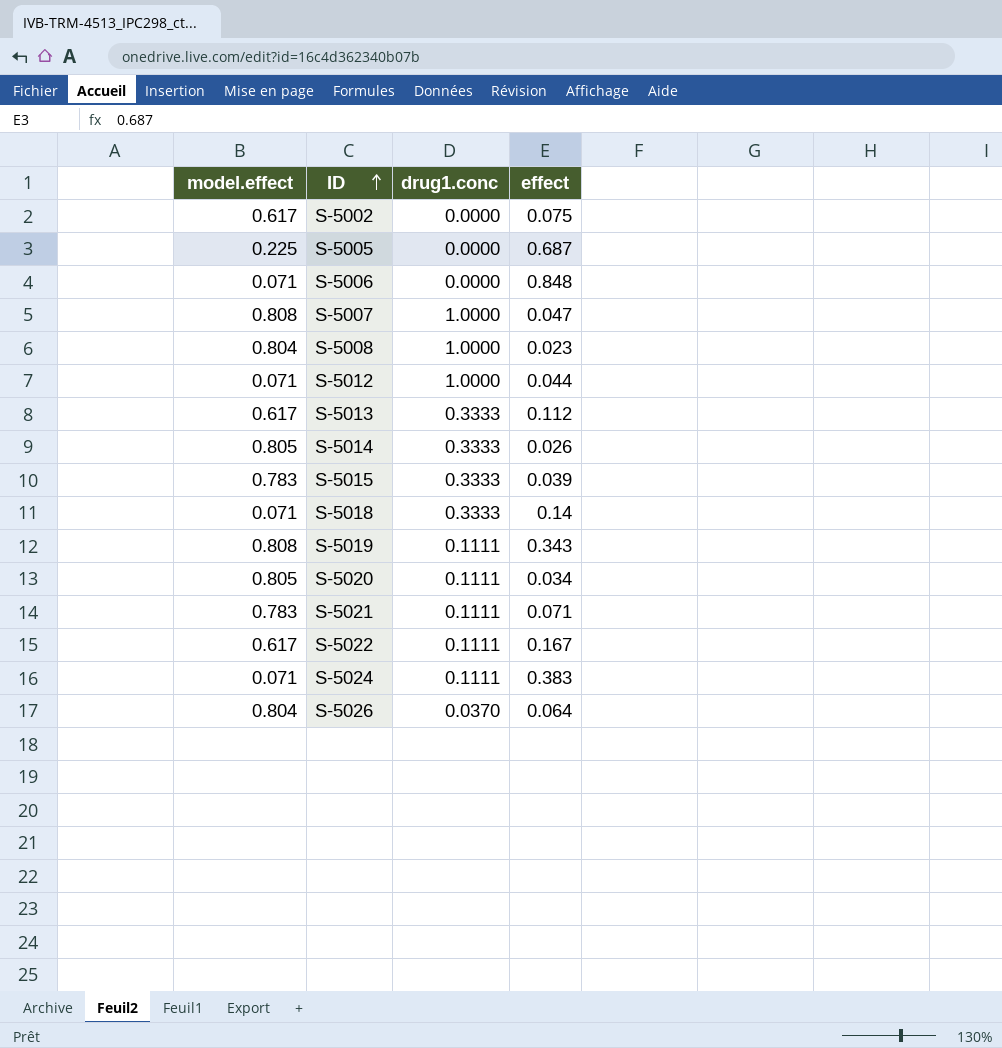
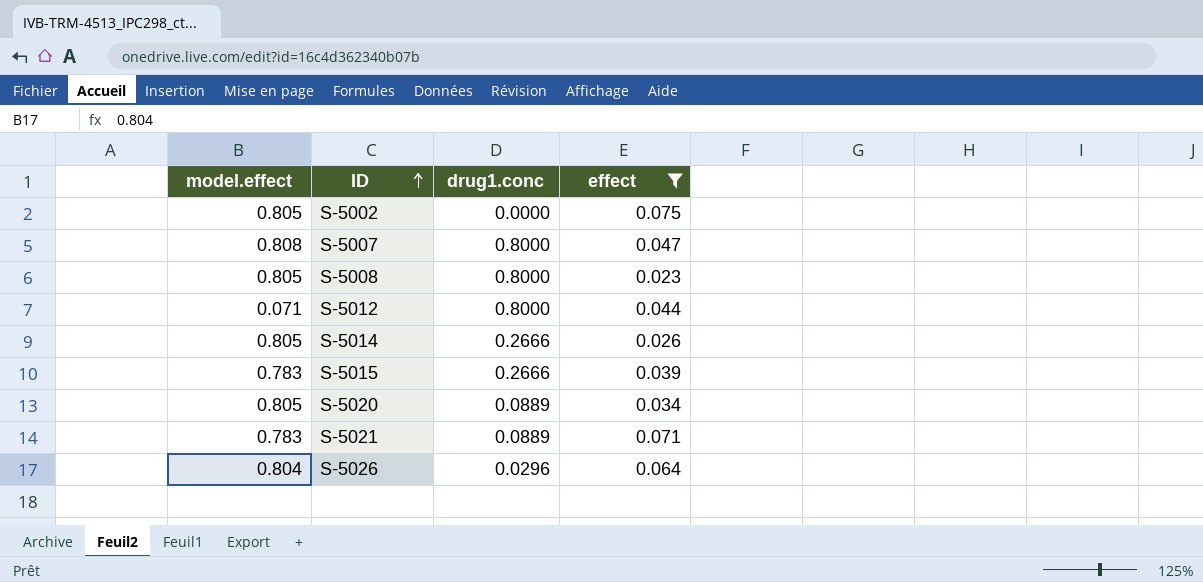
filter: none -> effect <= 0.075
S-5002 | model.effect: 0.617 -> 0.805
S-5007 | drug1.conc: 1.0000 -> 0.8000
S-5008 | model.effect: 0.804 -> 0.805
S-5008 | drug1.conc: 1.0000 -> 0.8000
S-5012 | drug1.conc: 1.0000 -> 0.8000
S-5014 | drug1.conc: 0.3333 -> 0.2666
S-5015 | drug1.conc: 0.3333 -> 0.2666
S-5020 | drug1.conc: 0.1111 -> 0.0889
S-5021 | drug1.conc: 0.1111 -> 0.0889
S-5026 | drug1.conc: 0.0370 -> 0.0296

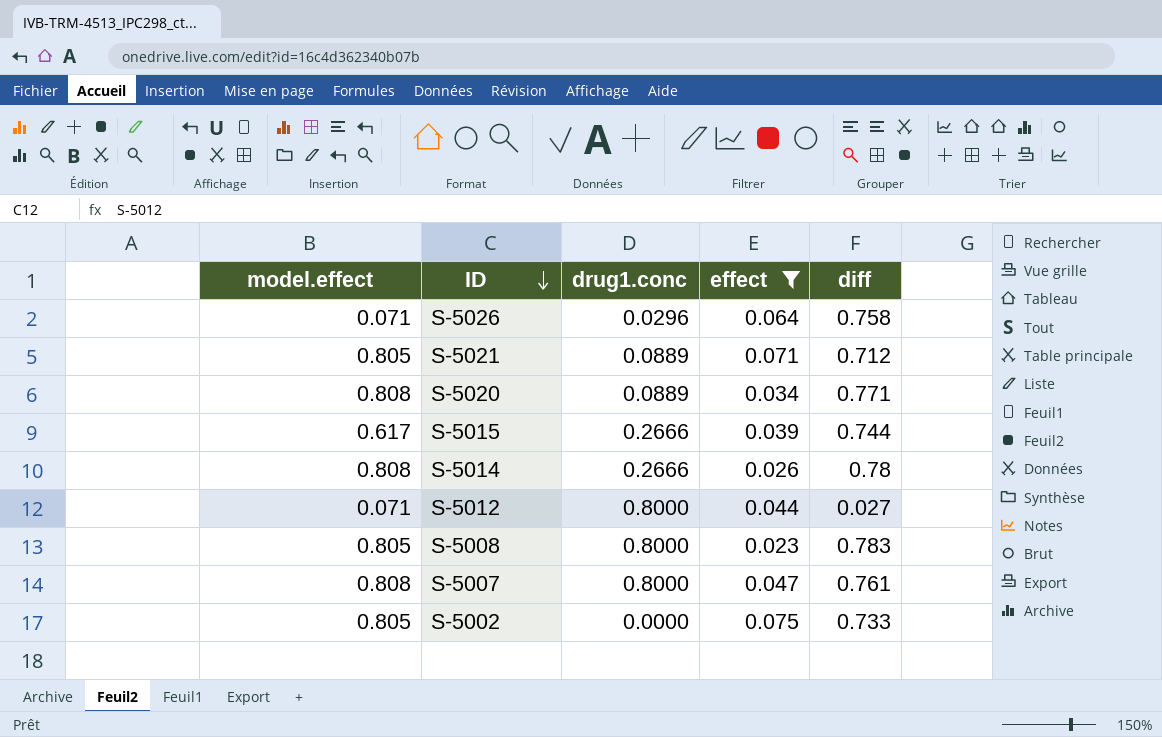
row order: ID ascending -> ID descending
column diff | position: none -> 5
S-5026 | model.effect: 0.804 -> 0.071
S-5021 | model.effect: 0.783 -> 0.805
S-5020 | model.effect: 0.805 -> 0.808
S-5015 | model.effect: 0.783 -> 0.617
S-5014 | model.effect: 0.805 -> 0.808

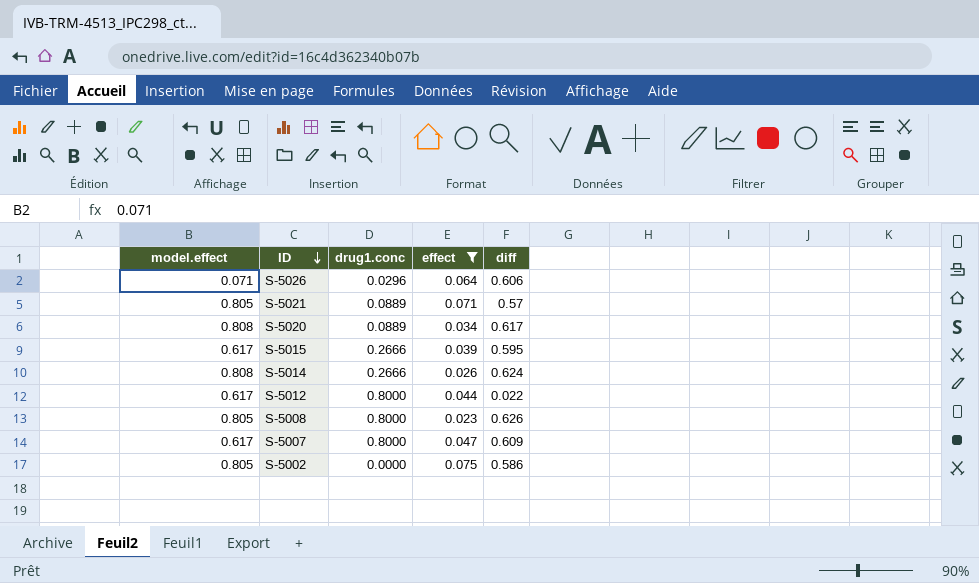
S-5026 | diff: 0.758 -> 0.606
S-5021 | diff: 0.712 -> 0.57
S-5020 | diff: 0.771 -> 0.617
S-5015 | diff: 0.744 -> 0.595
S-5014 | diff: 0.78 -> 0.624
S-5012 | model.effect: 0.071 -> 0.617
S-5012 | diff: 0.027 -> 0.022
S-5008 | diff: 0.783 -> 0.626
S-5007 | model.effect: 0.808 -> 0.617
S-5007 | diff: 0.761 -> 0.609
S-5002 | diff: 0.733 -> 0.586

